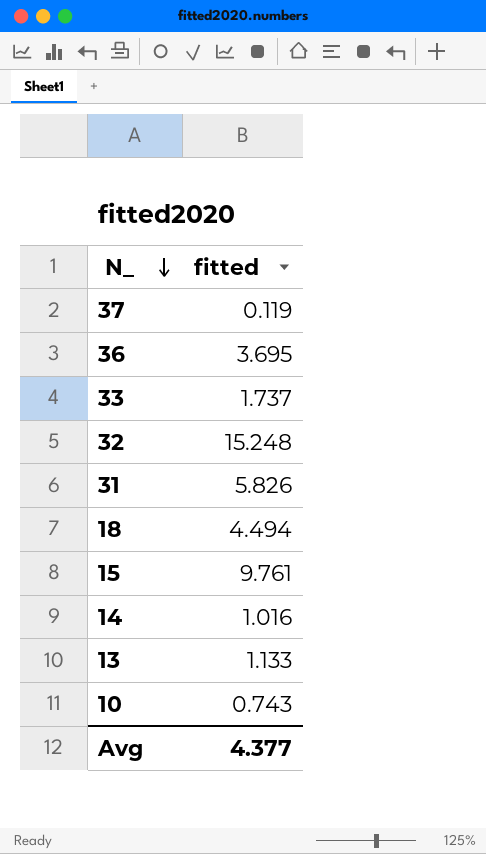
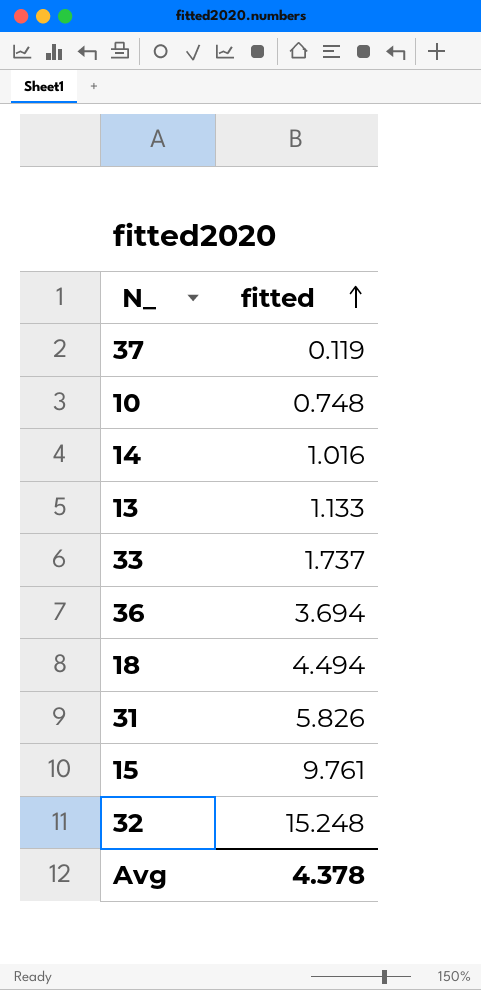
row order: N_ descending -> fitted ascending
10 | fitted: 0.743 -> 0.748
36 | fitted: 3.695 -> 3.694
Avg | fitted: 4.377 -> 4.378

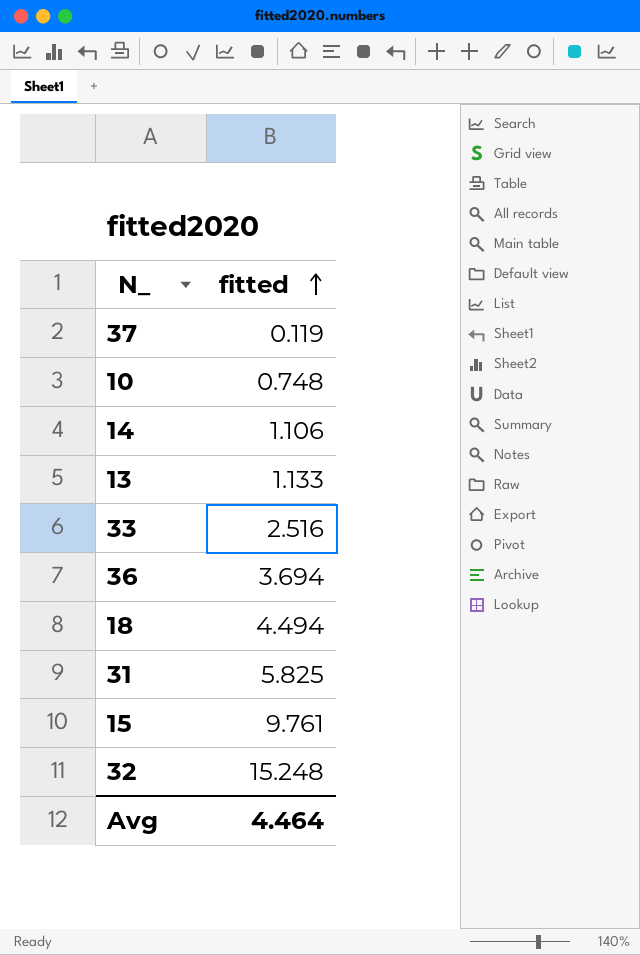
14 | fitted: 1.016 -> 1.106
33 | fitted: 1.737 -> 2.516
31 | fitted: 5.826 -> 5.825
Avg | fitted: 4.378 -> 4.464

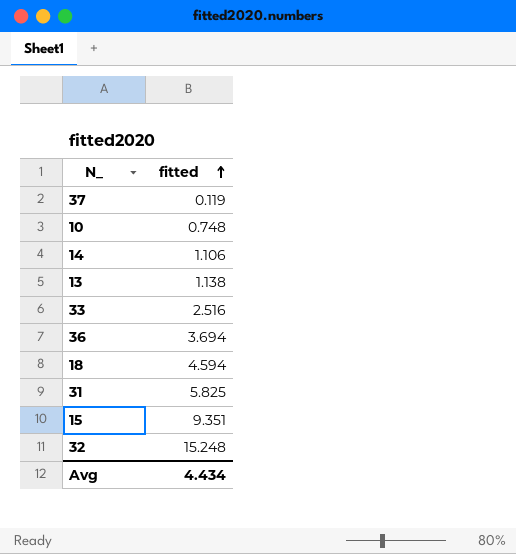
13 | fitted: 1.133 -> 1.138
18 | fitted: 4.494 -> 4.594
15 | fitted: 9.761 -> 9.351
Avg | fitted: 4.464 -> 4.434

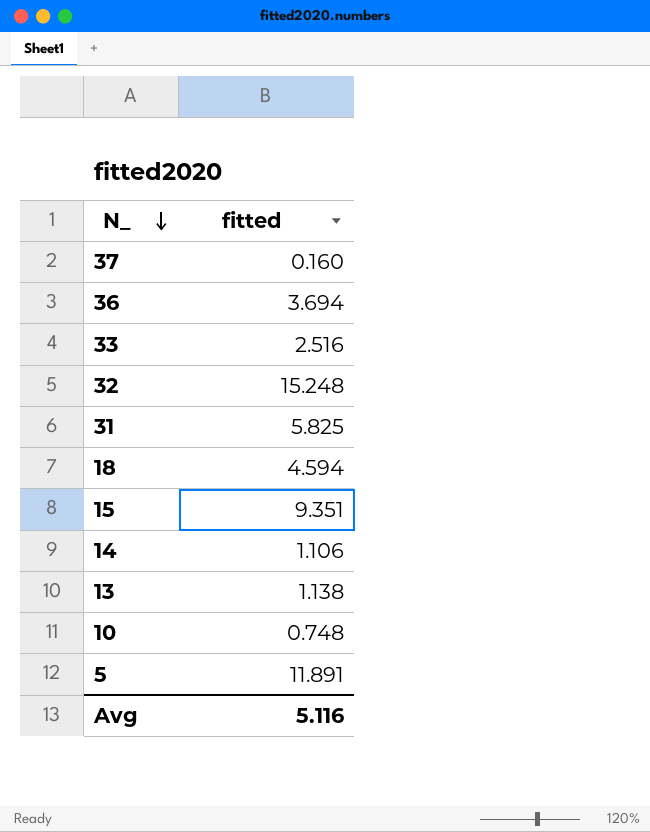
row order: fitted ascending -> N_ descending
37 | fitted: 0.119 -> 0.160
row 5: none -> 11.891
Avg | fitted: 4.434 -> 5.116

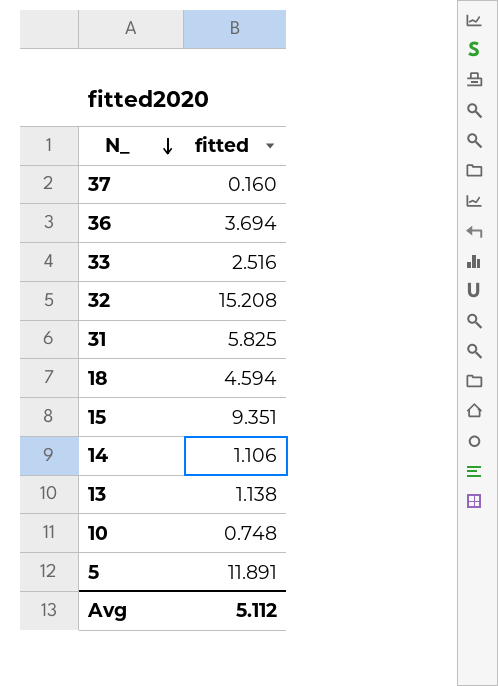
32 | fitted: 15.248 -> 15.208
Avg | fitted: 5.116 -> 5.112

